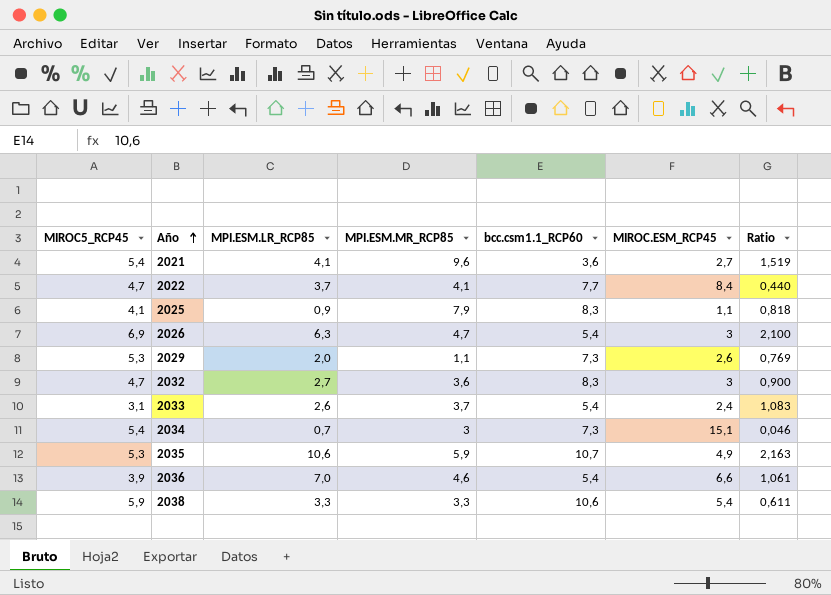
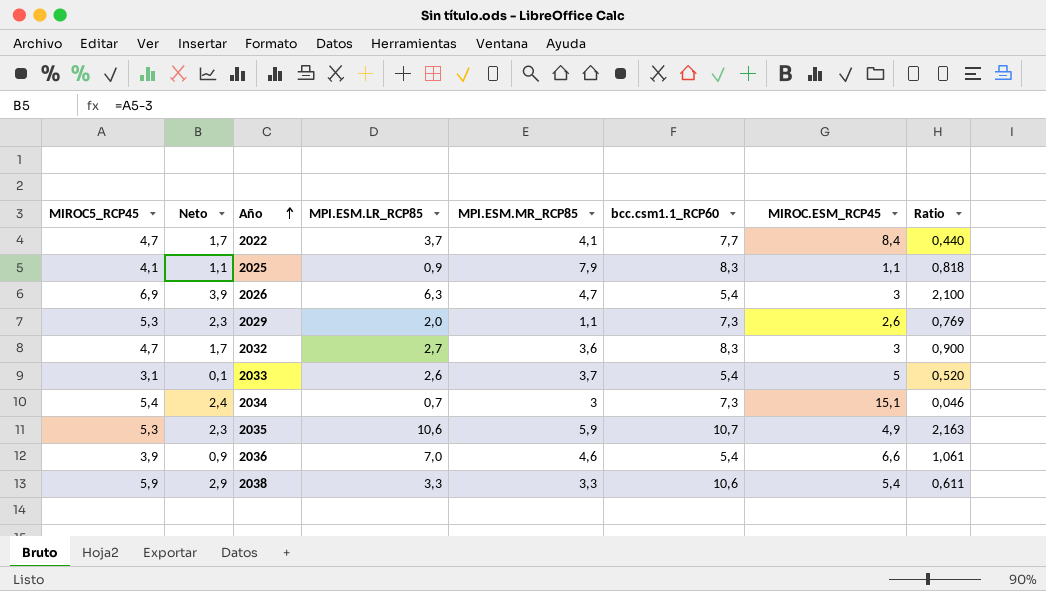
column Neto | formula: none -> [MIROC5_RCP45] - 3
row 2021: 5,4 | 4,1 | 9,6 | 3,6 | 2,7 | 1,519 -> none
2033 | MIROC.ESM_RCP45: 2,4 -> 5
2033 | Ratio: 1,083 -> 0,520

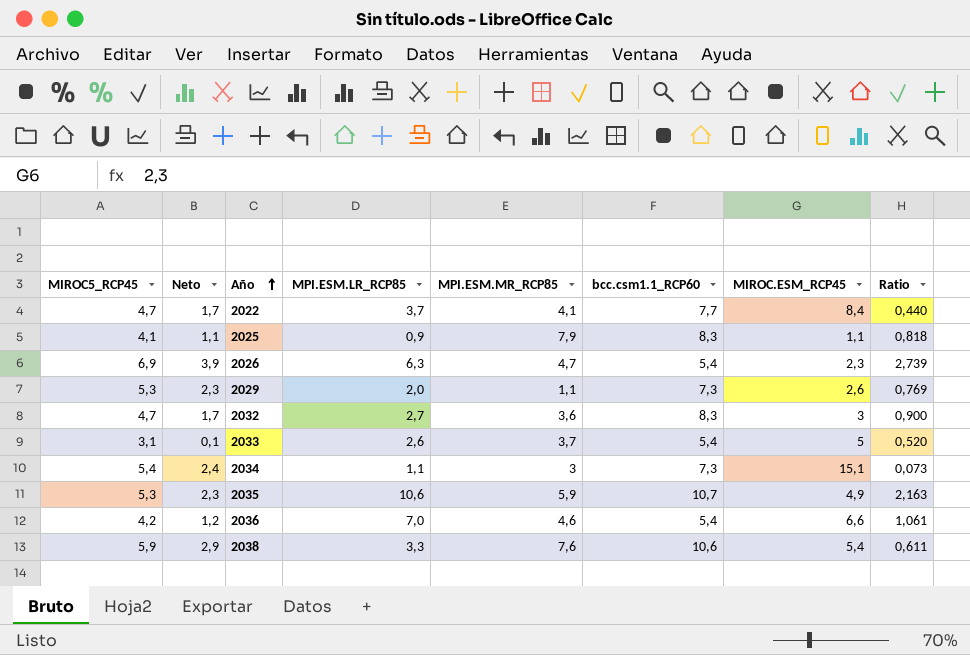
2026 | MIROC.ESM_RCP45: 3 -> 2,3
2026 | Ratio: 2,100 -> 2,739
2034 | MPI.ESM.LR_RCP85: 0,7 -> 1,1
2034 | Ratio: 0,046 -> 0,073
2036 | MIROC5_RCP45: 3,9 -> 4,2
2036 | Neto: 0,9 -> 1,2
2038 | MPI.ESM.MR_RCP85: 3,3 -> 7,6

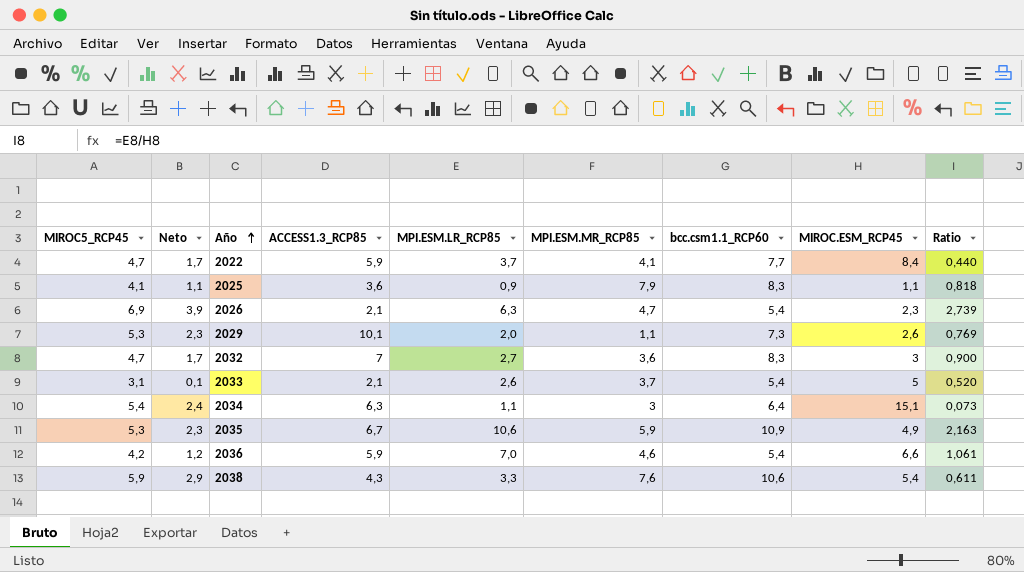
column ACCESS1.3_RCP85 | position: none -> 4
2034 | bcc.csm1.1_RCP60: 7,3 -> 6,4
2035 | bcc.csm1.1_RCP60: 10,7 -> 10,9

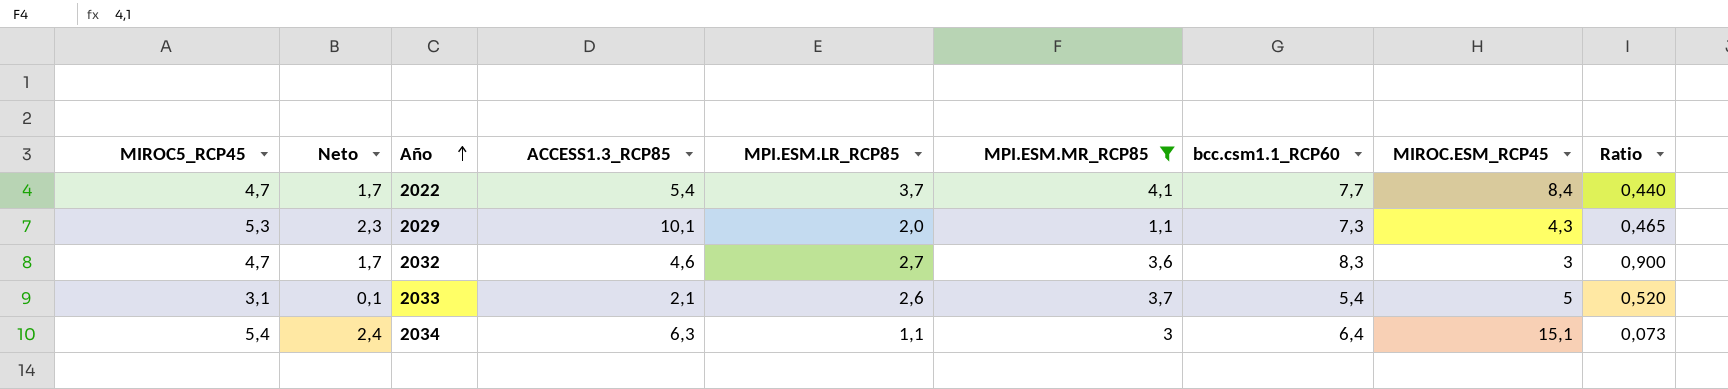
filter: none -> MPI.ESM.MR_RCP85 <= 4,1
2022 | ACCESS1.3_RCP85: 5,9 -> 5,4
2029 | MIROC.ESM_RCP45: 2,6 -> 4,3
2029 | Ratio: 0,769 -> 0,465
2032 | ACCESS1.3_RCP85: 7 -> 4,6

